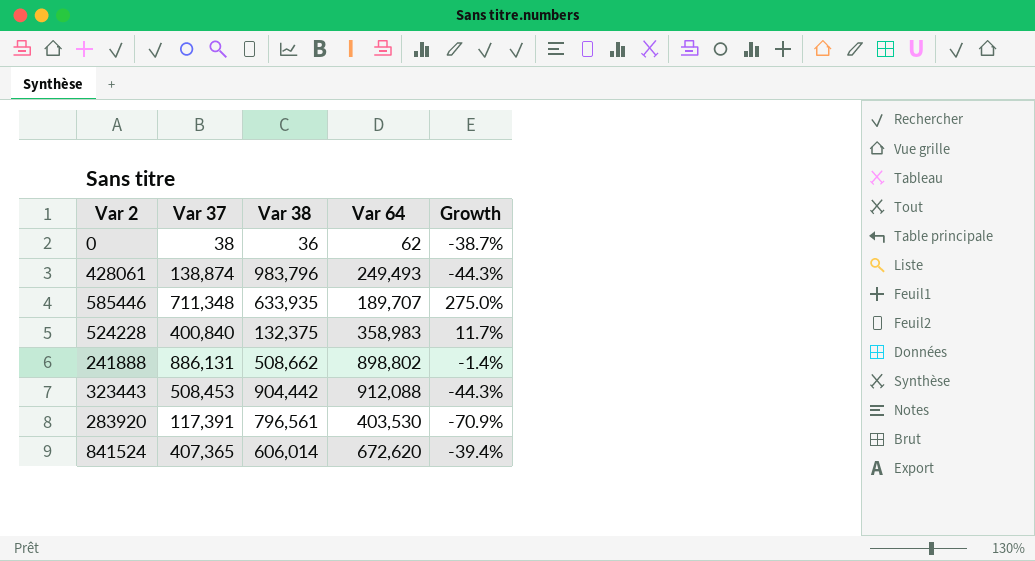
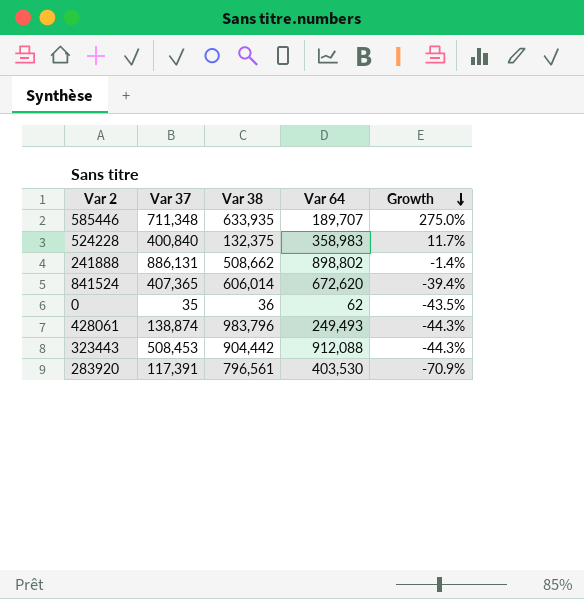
row order: none -> Growth descending
0 | Var 37: 38 -> 35
0 | Growth: -38.7% -> -43.5%

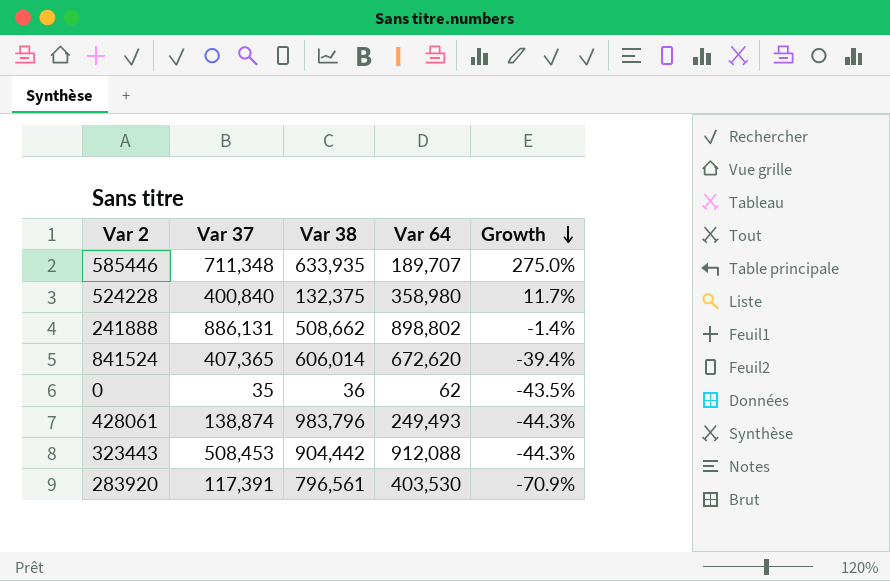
524228 | Var 64: 358,983 -> 358,980

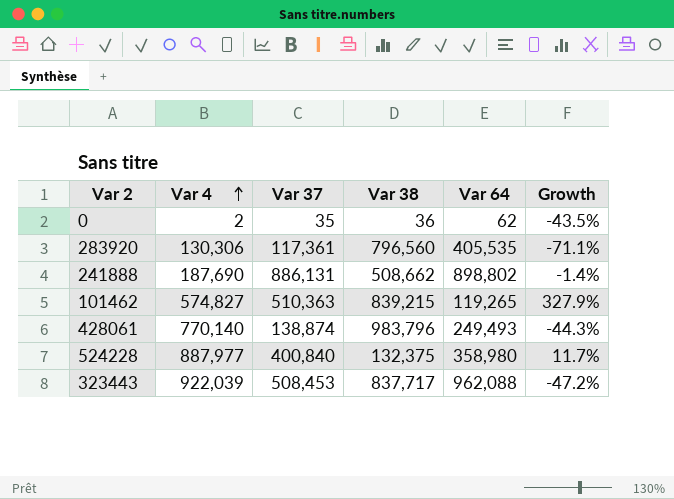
row order: Growth descending -> Var 4 ascending
column Var 4 | position: none -> 2
row 585446: 711,348 | 633,935 | 189,707 | 275.0% -> none
row 841524: 407,365 | 606,014 | 672,620 | -39.4% -> none
283920 | Var 37: 117,391 -> 117,361
283920 | Var 38: 796,561 -> 796,560
283920 | Var 64: 403,530 -> 405,535
283920 | Growth: -70.9% -> -71.1%
row 101462: none -> 574,827 | 510,363 | 839,215 | 119,265 | 327.9%
323443 | Var 38: 904,442 -> 837,717
323443 | Var 64: 912,088 -> 962,088
323443 | Growth: -44.3% -> -47.2%

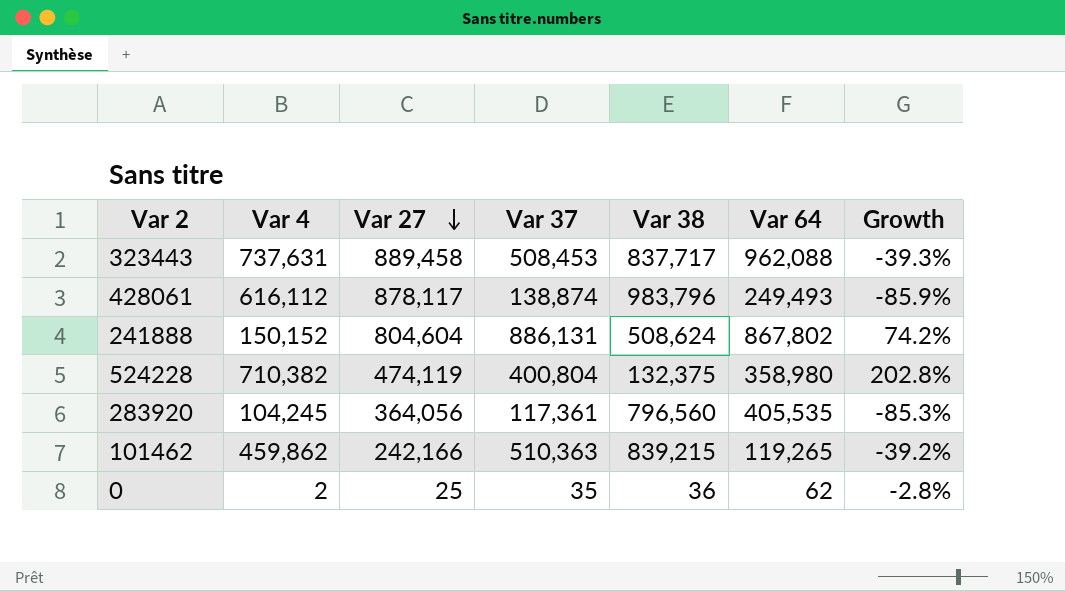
row order: Var 4 ascending -> Var 27 descending
column Var 27 | position: none -> 3
column Growth | formula: ([Var 37] - [Var 64]) / [Var 64] -> ([Var 37] - [Var 38]) / [Var 38]
323443 | Var 4: 922,039 -> 737,631
428061 | Var 4: 770,140 -> 616,112
241888 | Var 4: 187,690 -> 150,152
241888 | Var 38: 508,662 -> 508,624
241888 | Var 64: 898,802 -> 867,802
524228 | Var 4: 887,977 -> 710,382
524228 | Var 37: 400,840 -> 400,804
283920 | Var 4: 130,306 -> 104,245
101462 | Var 4: 574,827 -> 459,862

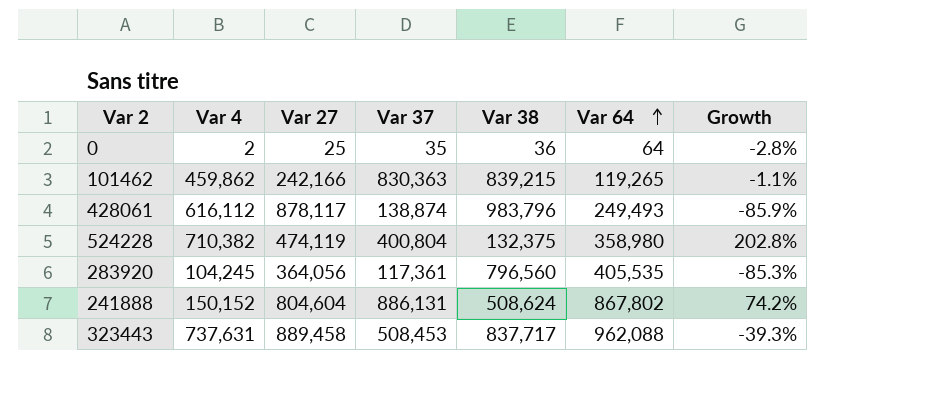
row order: Var 27 descending -> Var 64 ascending
0 | Var 64: 62 -> 64
101462 | Var 37: 510,363 -> 830,363
101462 | Growth: -39.2% -> -1.1%

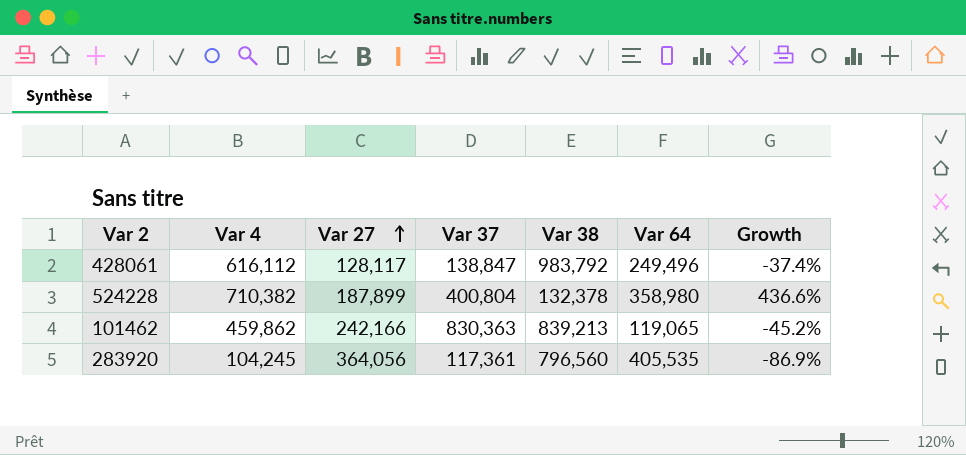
row order: Var 64 ascending -> Var 27 ascending
column Growth | formula: ([Var 37] - [Var 38]) / [Var 38] -> ([Var 4] - [Var 38]) / [Var 38]
row 0: 2 | 25 | 35 | 36 | 64 | -2.8% -> none
row 241888: 150,152 | 804,604 | 886,131 | 508,624 | 867,802 | 74.2% -> none
row 323443: 737,631 | 889,458 | 508,453 | 837,717 | 962,088 | -39.3% -> none
428061 | Var 27: 878,117 -> 128,117
428061 | Var 37: 138,874 -> 138,847
428061 | Var 38: 983,796 -> 983,792
428061 | Var 64: 249,493 -> 249,496
524228 | Var 27: 474,119 -> 187,899
524228 | Var 38: 132,375 -> 132,378
101462 | Var 38: 839,215 -> 839,213
101462 | Var 64: 119,265 -> 119,065

